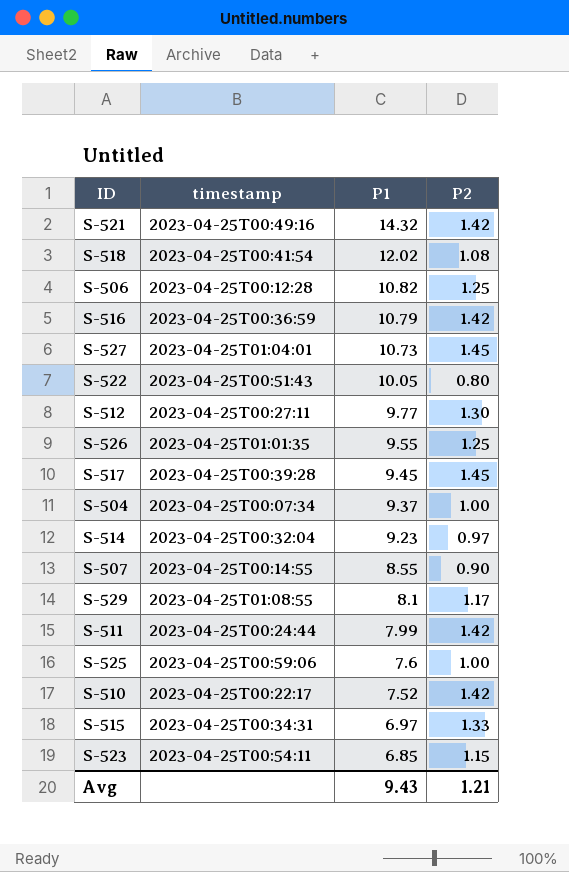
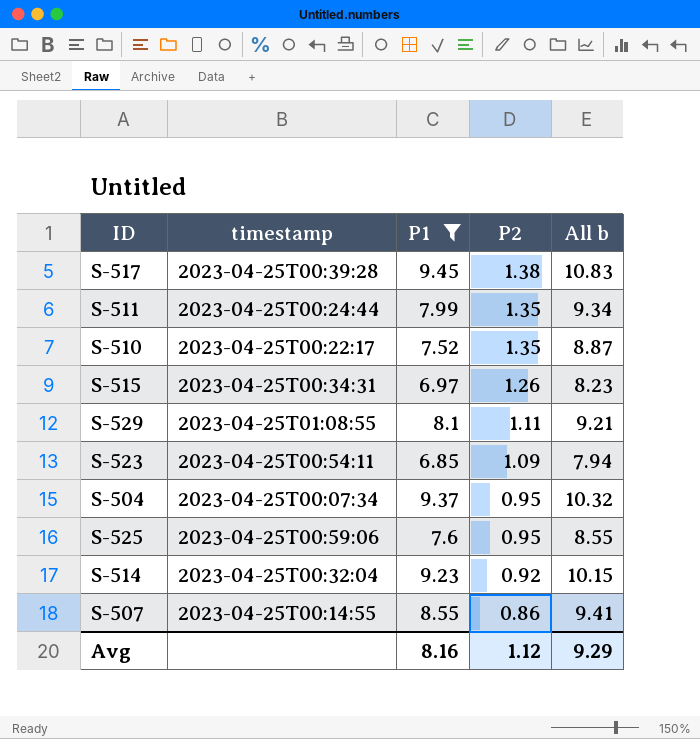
filter: none -> P1 <= 9.45
row order: P1 descending -> P2 descending
column All b | formula: none -> [P1] + [P2]
S-517 | P2: 1.45 -> 1.38
S-511 | P2: 1.42 -> 1.35
S-510 | P2: 1.42 -> 1.35
S-515 | P2: 1.33 -> 1.26
S-529 | P2: 1.17 -> 1.11
S-523 | P2: 1.15 -> 1.09
S-504 | P2: 1.00 -> 0.95
S-525 | P2: 1.00 -> 0.95
S-514 | P2: 0.97 -> 0.92
S-507 | P2: 0.90 -> 0.86
Avg | P1: 9.43 -> 8.16
Avg | P2: 1.21 -> 1.12

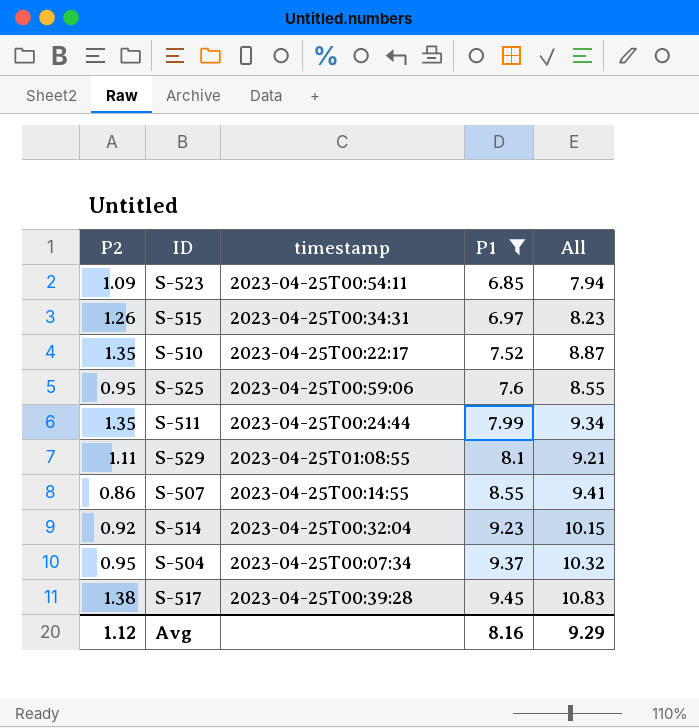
row order: P2 descending -> P1 ascending
column P2 | position: 4 -> 1
column name: All b -> All

